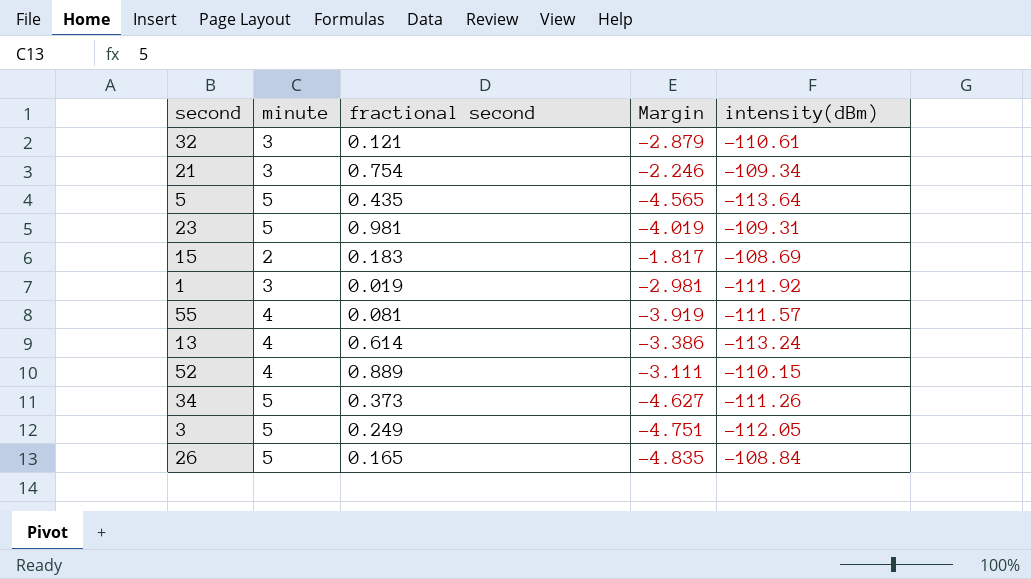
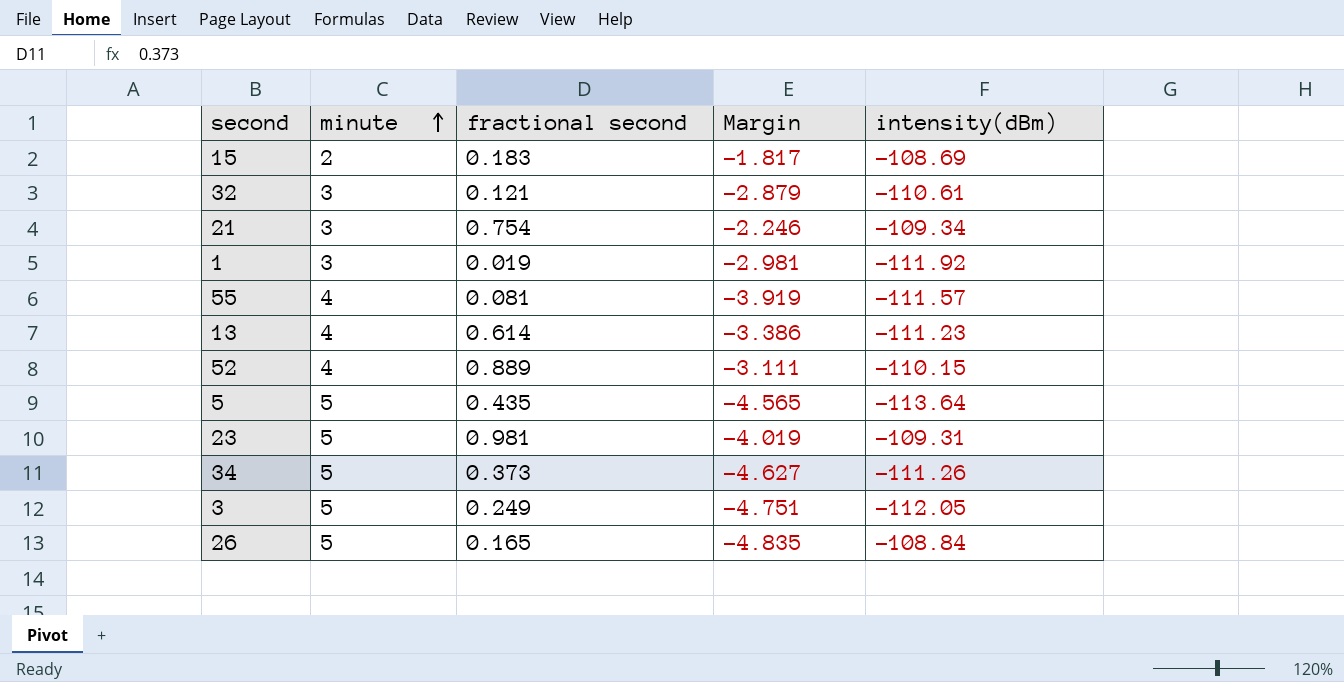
row order: none -> minute ascending
13 | intensity(dBm): -113.24 -> -111.23

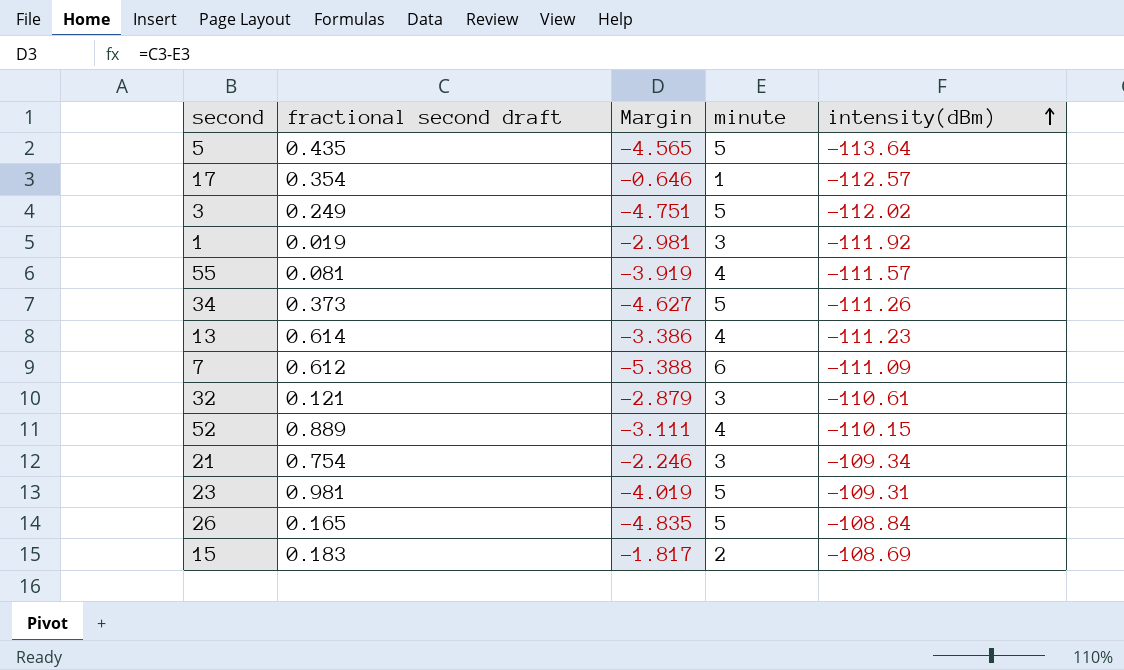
row order: minute ascending -> intensity(dBm) ascending
column name: fractional second -> fractional second draft
column minute | position: 2 -> 4
row 17: none -> 0.354 | -0.646 | 1 | -112.57
3 | intensity(dBm): -112.05 -> -112.02
row 7: none -> 0.612 | -5.388 | 6 | -111.09

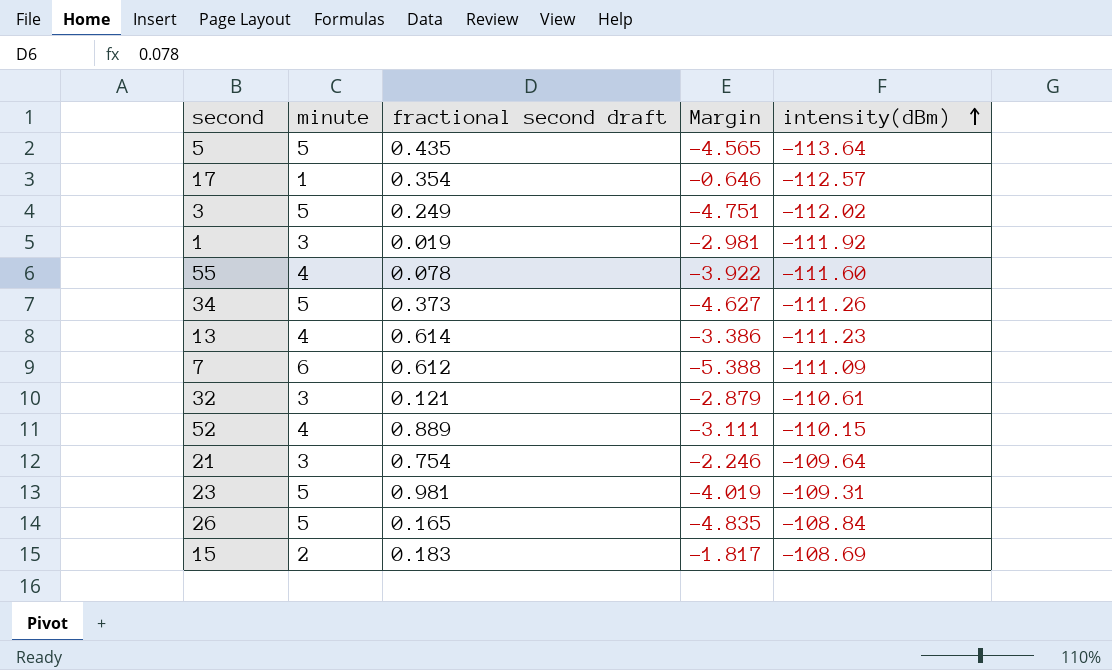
column minute | position: 4 -> 2
55 | fractional second draft: 0.081 -> 0.078
55 | Margin: -3.919 -> -3.922
55 | intensity(dBm): -111.57 -> -111.60
21 | intensity(dBm): -109.34 -> -109.64

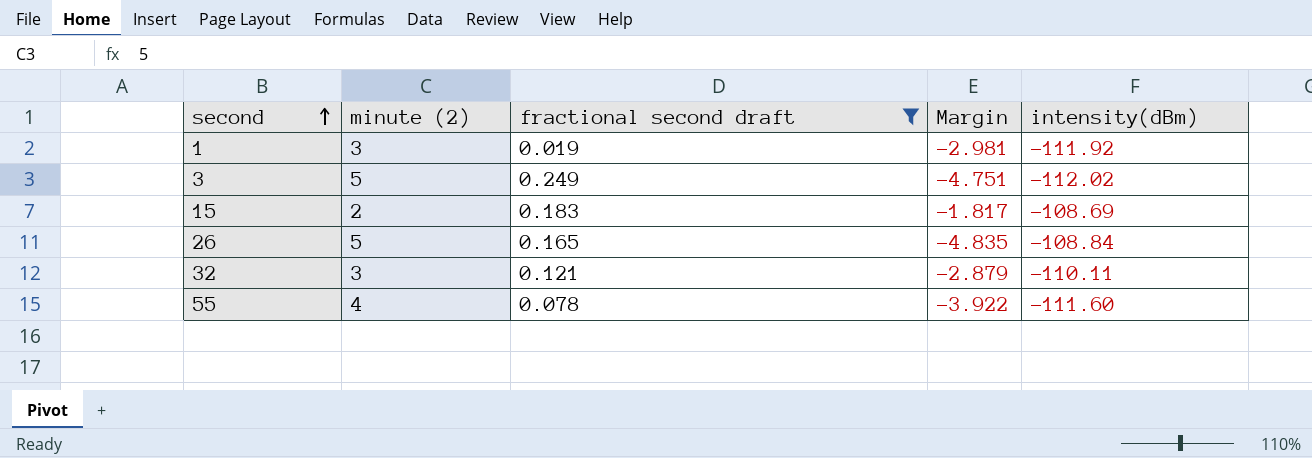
filter: none -> fractional second draft <= 0.249
row order: intensity(dBm) ascending -> second ascending
column name: minute -> minute (2)
32 | intensity(dBm): -110.61 -> -110.11

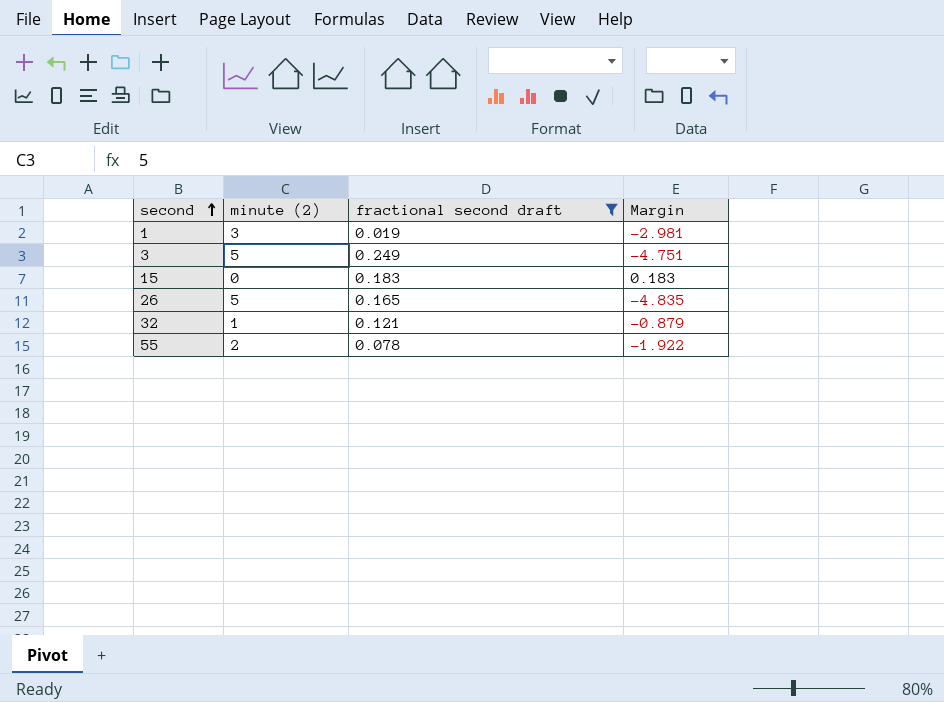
column intensity(dBm) | position: 5 -> none
15 | minute (2): 2 -> 0
15 | Margin: -1.817 -> 0.183
32 | minute (2): 3 -> 1
32 | Margin: -2.879 -> -0.879
55 | minute (2): 4 -> 2
55 | Margin: -3.922 -> -1.922

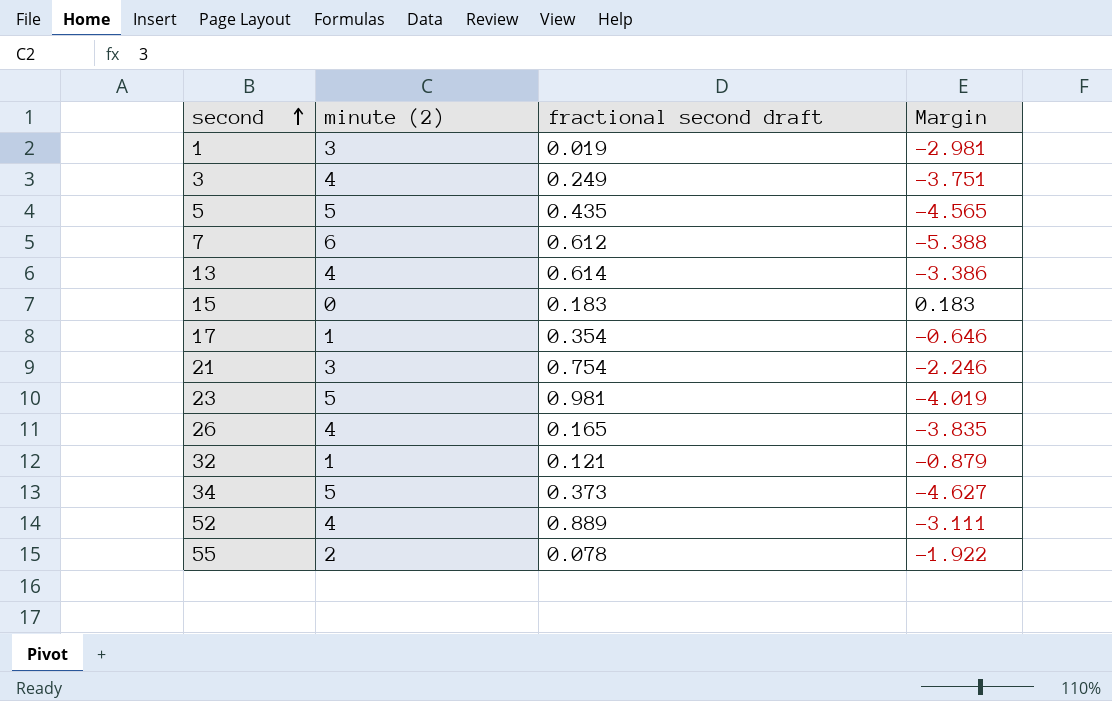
filter: fractional second draft <= 0.249 -> none
3 | minute (2): 5 -> 4
3 | Margin: -4.751 -> -3.751
26 | minute (2): 5 -> 4
26 | Margin: -4.835 -> -3.835

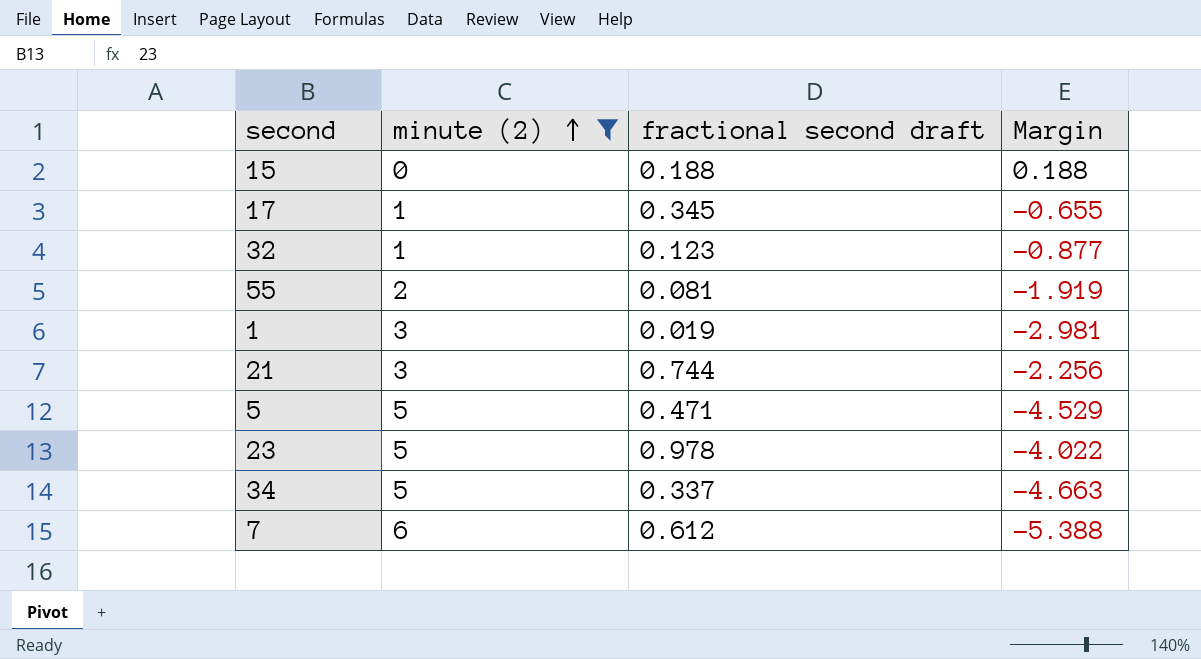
filter: none -> minute (2) != 4
row order: second ascending -> minute (2) ascending
15 | fractional second draft: 0.183 -> 0.188
15 | Margin: 0.183 -> 0.188
17 | fractional second draft: 0.354 -> 0.345
17 | Margin: -0.646 -> -0.655
32 | fractional second draft: 0.121 -> 0.123
32 | Margin: -0.879 -> -0.877
55 | fractional second draft: 0.078 -> 0.081
55 | Margin: -1.922 -> -1.919
21 | fractional second draft: 0.754 -> 0.744
21 | Margin: -2.246 -> -2.256
5 | fractional second draft: 0.435 -> 0.471
5 | Margin: -4.565 -> -4.529
23 | fractional second draft: 0.981 -> 0.978
23 | Margin: -4.019 -> -4.022
34 | fractional second draft: 0.373 -> 0.337
34 | Margin: -4.627 -> -4.663

